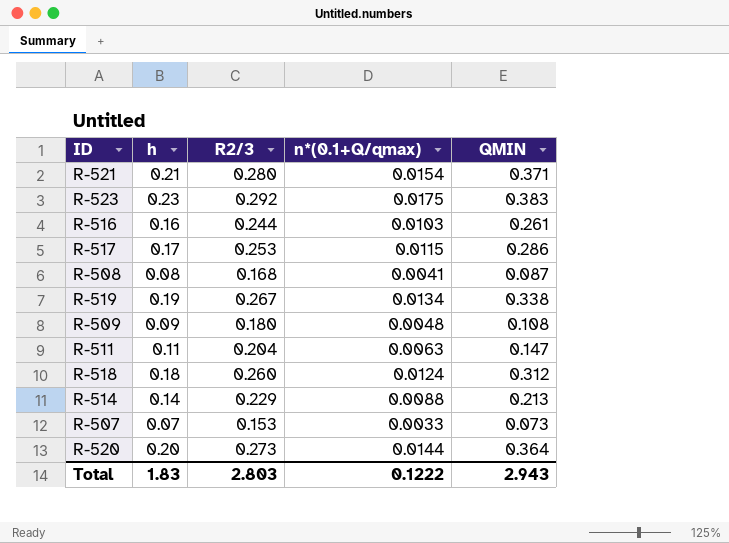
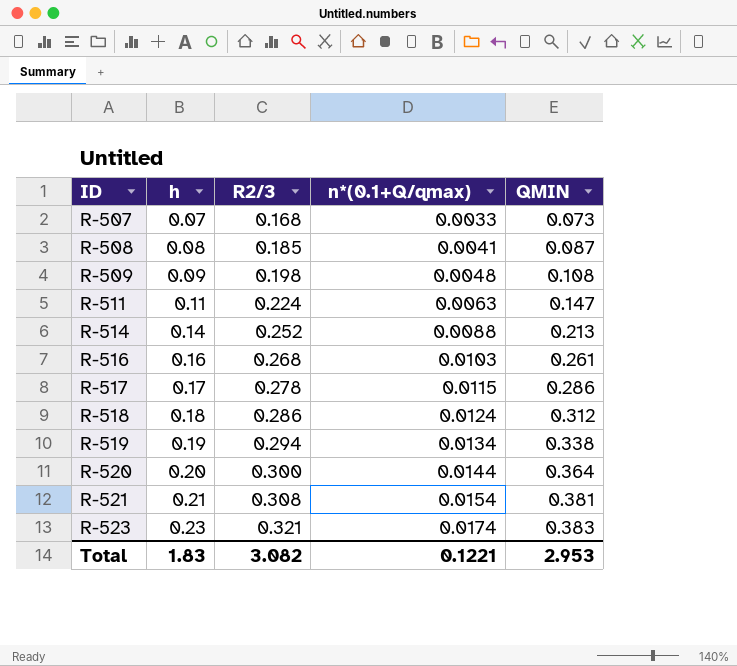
row order: none -> ID ascending
R-507 | R2/3: 0.153 -> 0.168
R-508 | R2/3: 0.168 -> 0.185
R-509 | R2/3: 0.180 -> 0.198
R-511 | R2/3: 0.204 -> 0.224
R-514 | R2/3: 0.229 -> 0.252
R-516 | R2/3: 0.244 -> 0.268
R-517 | R2/3: 0.253 -> 0.278
R-518 | R2/3: 0.260 -> 0.286
R-519 | R2/3: 0.267 -> 0.294
R-520 | R2/3: 0.273 -> 0.300
R-521 | R2/3: 0.280 -> 0.308
R-521 | QMIN: 0.371 -> 0.381
R-523 | R2/3: 0.292 -> 0.321
R-523 | n*(0.1+Q/qmax): 0.0175 -> 0.0174
Total | R2/3: 2.803 -> 3.082
Total | n*(0.1+Q/qmax): 0.1222 -> 0.1221
Total | QMIN: 2.943 -> 2.953

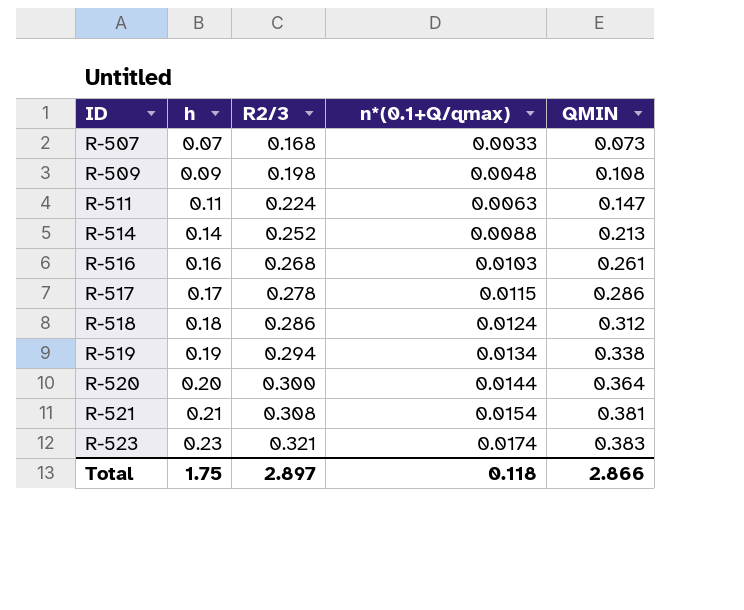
row R-508: 0.08 | 0.185 | 0.0041 | 0.087 -> none
Total | h: 1.83 -> 1.75
Total | R2/3: 3.082 -> 2.897
Total | n*(0.1+Q/qmax): 0.1221 -> 0.118
Total | QMIN: 2.953 -> 2.866

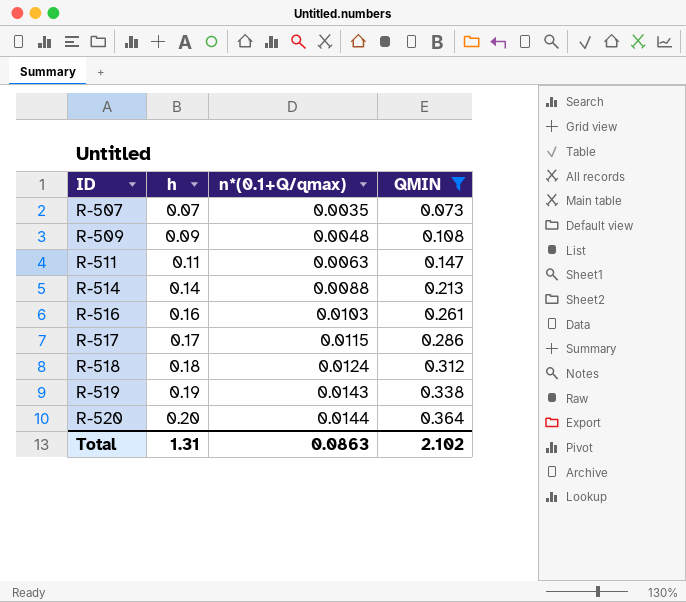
filter: none -> QMIN <= 0.364
column R2/3 | position: 3 -> none
R-507 | n*(0.1+Q/qmax): 0.0033 -> 0.0035
R-519 | n*(0.1+Q/qmax): 0.0134 -> 0.0143
Total | h: 1.75 -> 1.31
Total | n*(0.1+Q/qmax): 0.118 -> 0.0863
Total | QMIN: 2.866 -> 2.102

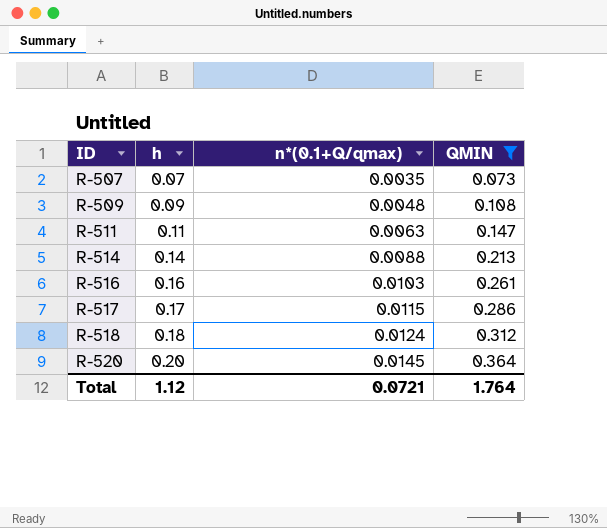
row R-519: 0.19 | 0.0143 | 0.338 -> none
R-520 | n*(0.1+Q/qmax): 0.0144 -> 0.0145
Total | h: 1.31 -> 1.12
Total | n*(0.1+Q/qmax): 0.0863 -> 0.0721
Total | QMIN: 2.102 -> 1.764

